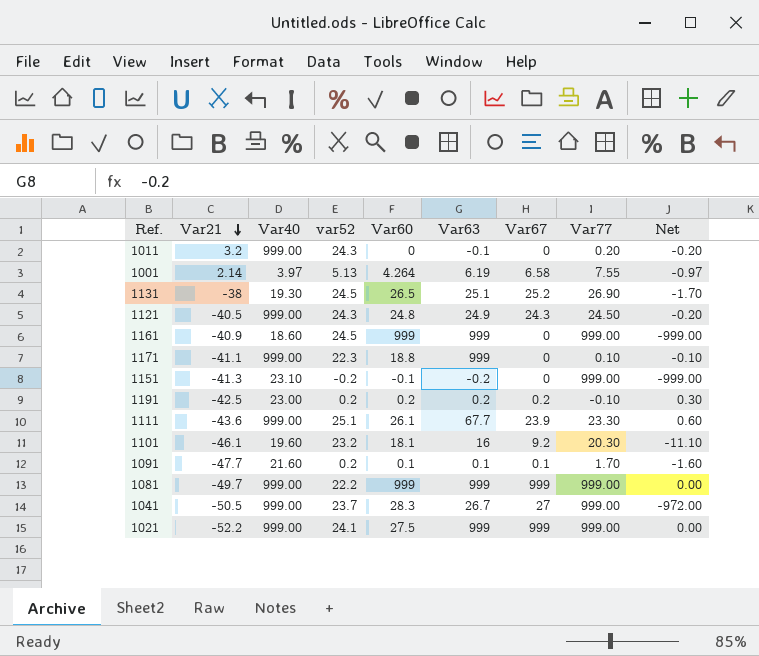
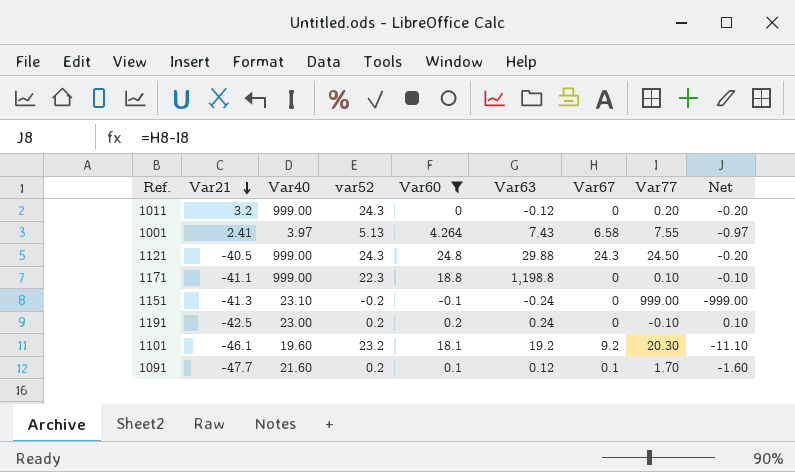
filter: none -> Var60 <= 24.8
1011 | Var63: -0.1 -> -0.12
1001 | Var21: 2.14 -> 2.41
1001 | Var63: 6.19 -> 7.43
1121 | Var63: 24.9 -> 29.88
1171 | Var63: 999 -> 1,198.8
1151 | Var63: -0.2 -> -0.24
1191 | Var63: 0.2 -> 0.24
1191 | Var67: 0.2 -> 0
1191 | Net: 0.30 -> 0.10
1101 | Var63: 16 -> 19.2
1091 | Var63: 0.1 -> 0.12

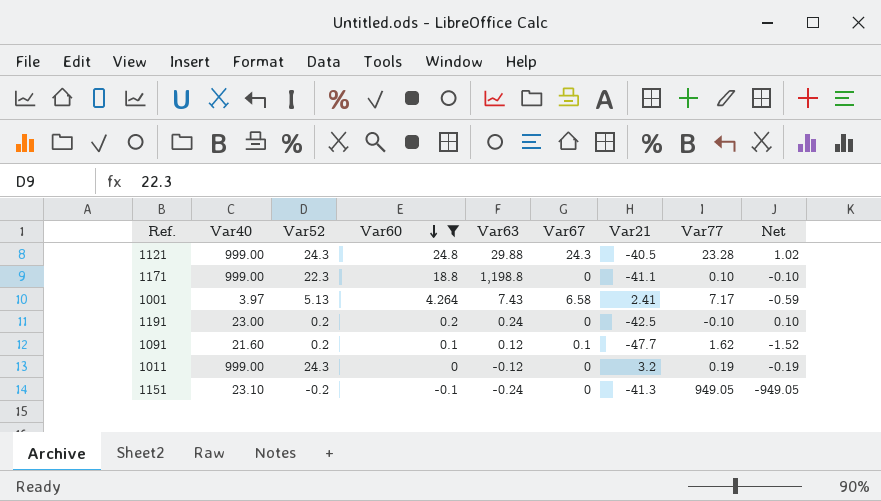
row order: Var21 descending -> Var60 descending
column name: var52 -> Var52
column Var21 | position: 2 -> 7
row 1101: -46.1 | 19.60 | 23.2 | 18.1 | 19.2 | 9.2 | 20.30 | -11.10 -> none
1121 | Var77: 24.50 -> 23.28
1121 | Net: -0.20 -> 1.02
1001 | Var77: 7.55 -> 7.17
1001 | Net: -0.97 -> -0.59
1091 | Var77: 1.70 -> 1.62
1091 | Net: -1.60 -> -1.52
1011 | Var77: 0.20 -> 0.19
1011 | Net: -0.20 -> -0.19
1151 | Var77: 999.00 -> 949.05
1151 | Net: -999.00 -> -949.05

